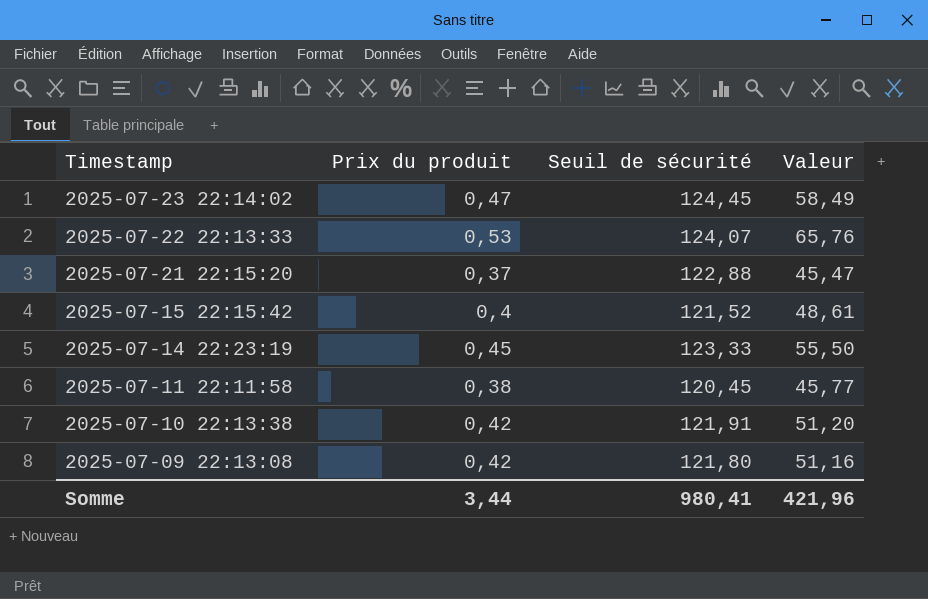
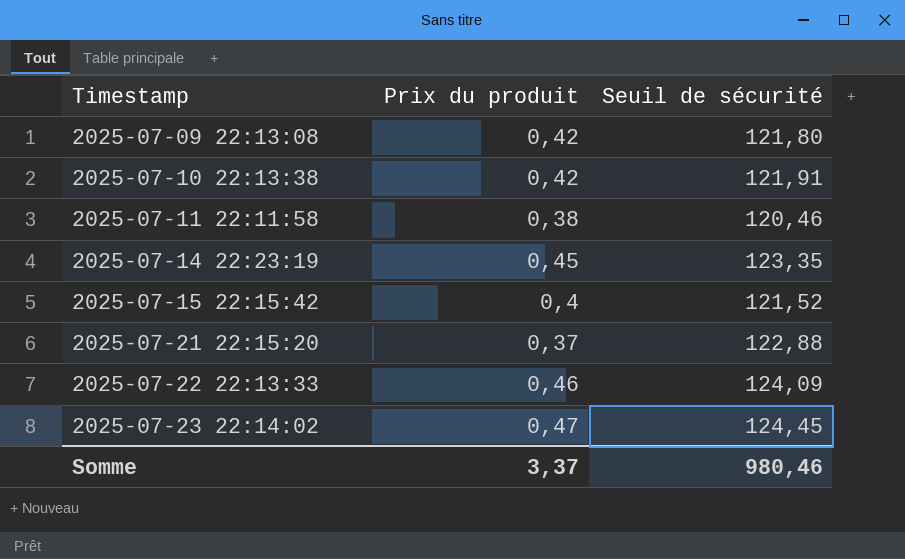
row order: Timestamp descending -> Timestamp ascending
column Valeur | formula: [Prix du produit] * [Seuil de sécurité] -> none
2025-07-11 22:11:58 | Seuil de sécurité: 120,45 -> 120,46
2025-07-14 22:23:19 | Seuil de sécurité: 123,33 -> 123,35
2025-07-22 22:13:33 | Prix du produit: 0,53 -> 0,46
2025-07-22 22:13:33 | Seuil de sécurité: 124,07 -> 124,09
Somme | Prix du produit: 3,44 -> 3,37
Somme | Seuil de sécurité: 980,41 -> 980,46

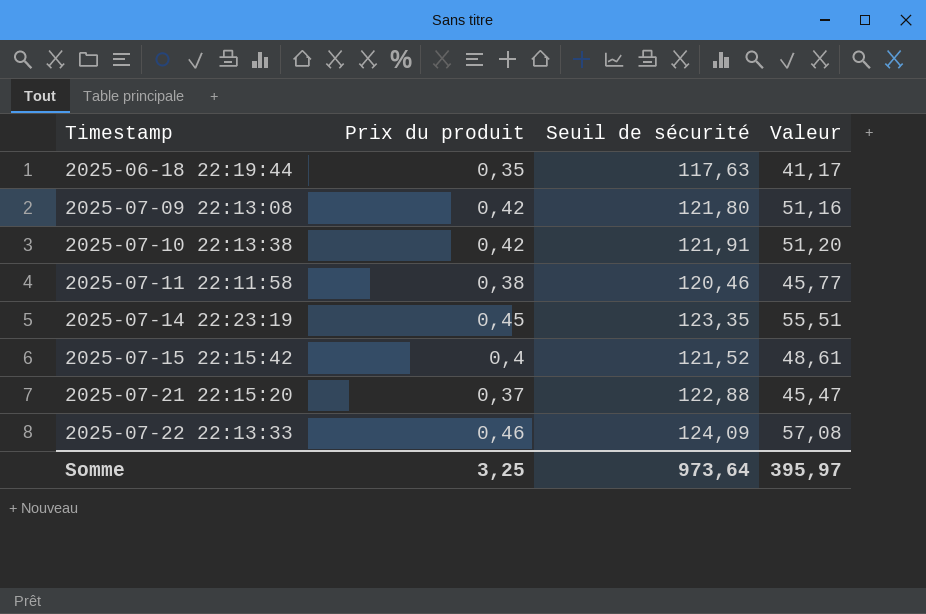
column Valeur | formula: none -> [Prix du produit] * [Seuil de sécurité]
row 2025-07-23 22:14:02: 0,47 | 124,45 -> none
row 2025-06-18 22:19:44: none -> 0,35 | 117,63 | 41,17
Somme | Prix du produit: 3,37 -> 3,25
Somme | Seuil de sécurité: 980,46 -> 973,64

